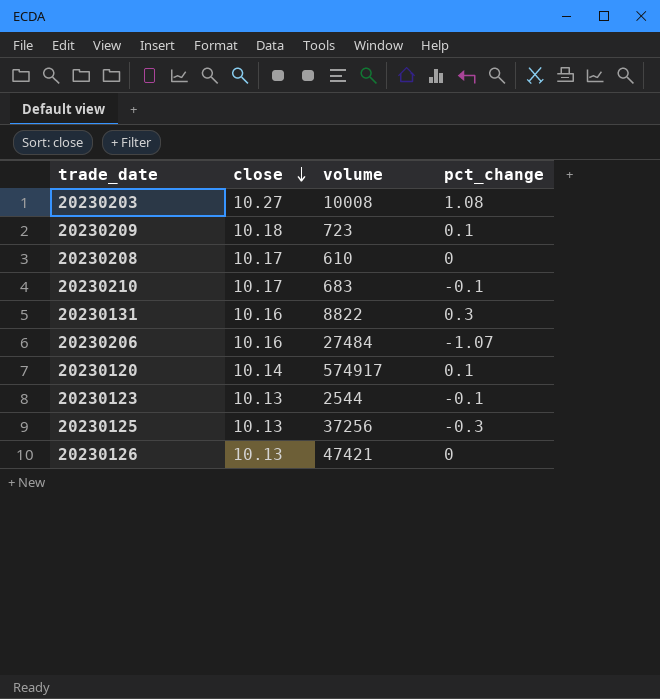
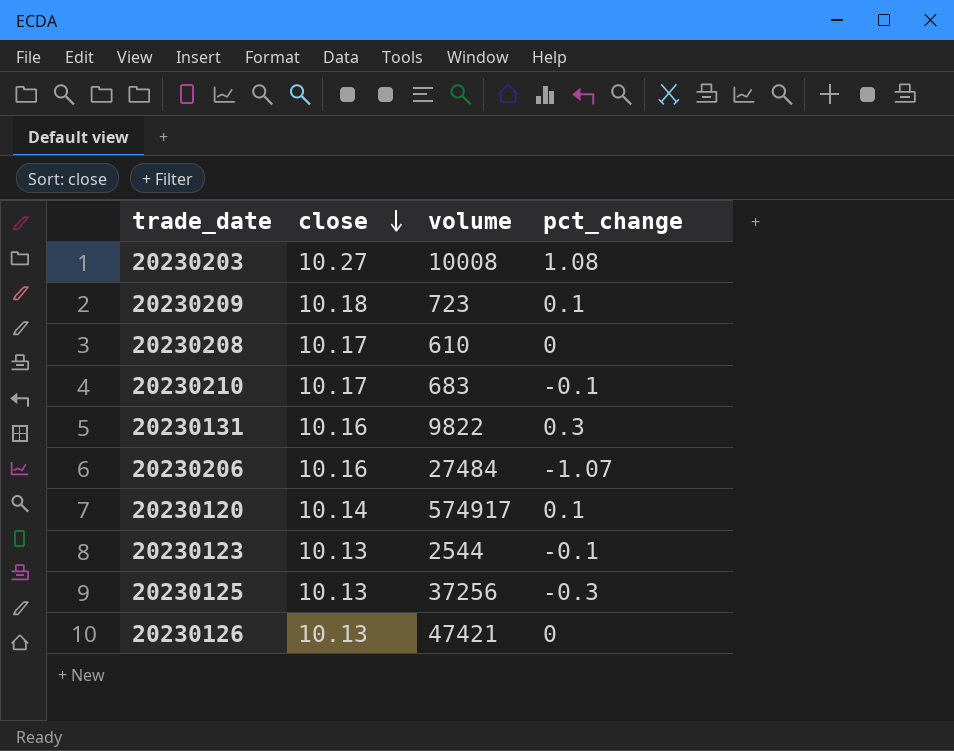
20230131 | volume: 8822 -> 9822

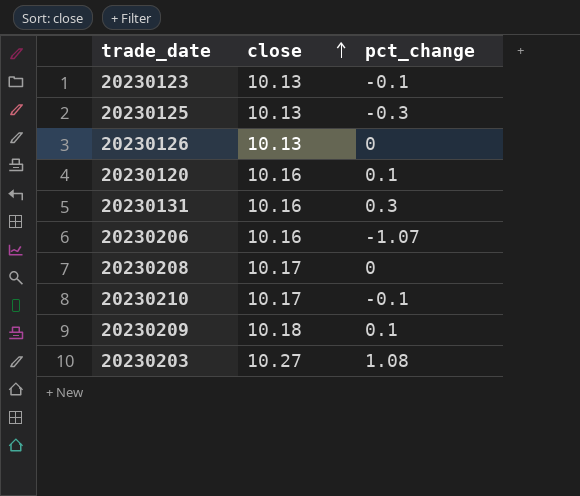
row order: close descending -> close ascending
column volume | position: 3 -> none
20230120 | close: 10.14 -> 10.16

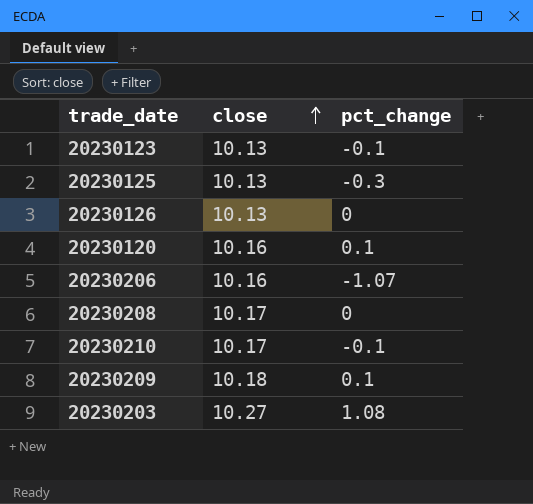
row 20230131: 10.16 | 0.3 -> none

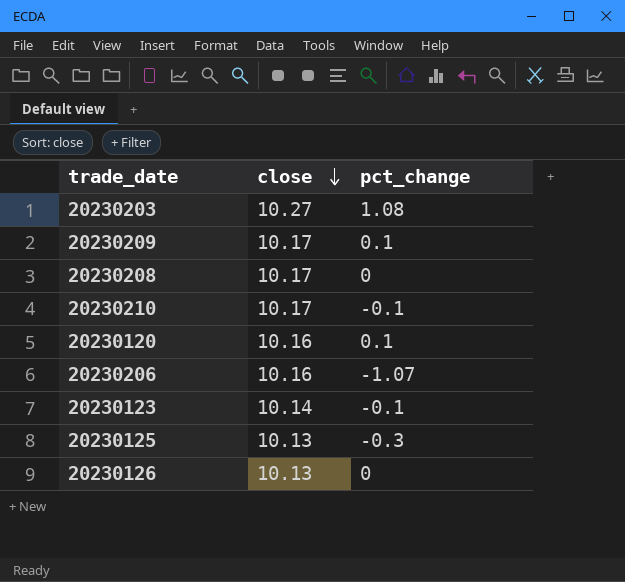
row order: close ascending -> close descending
20230209 | close: 10.18 -> 10.17
20230123 | close: 10.13 -> 10.14

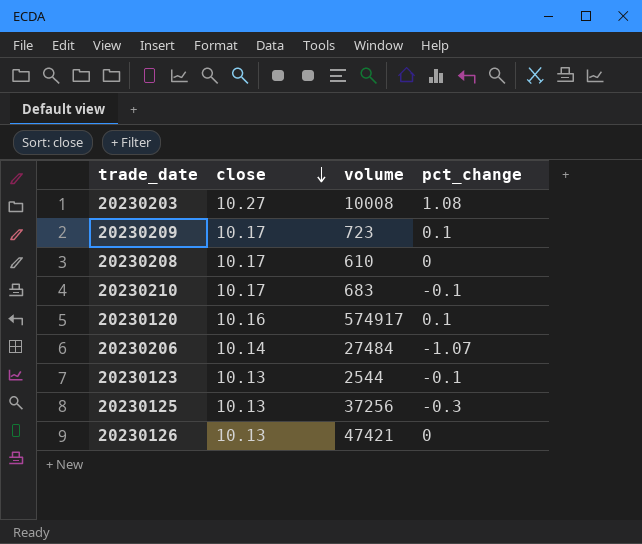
column volume | position: none -> 3
20230206 | close: 10.16 -> 10.14
20230123 | close: 10.14 -> 10.13

